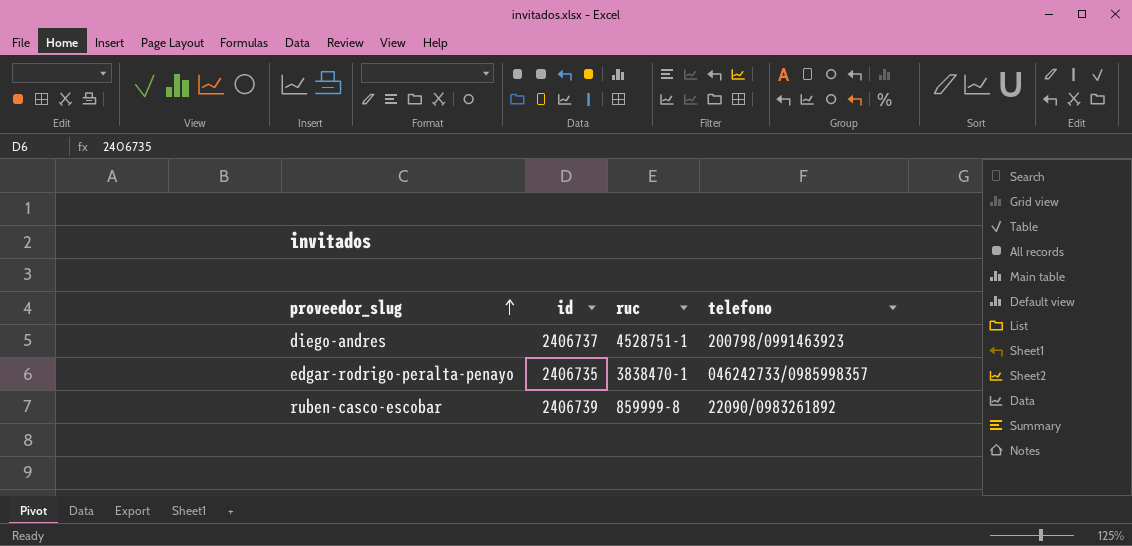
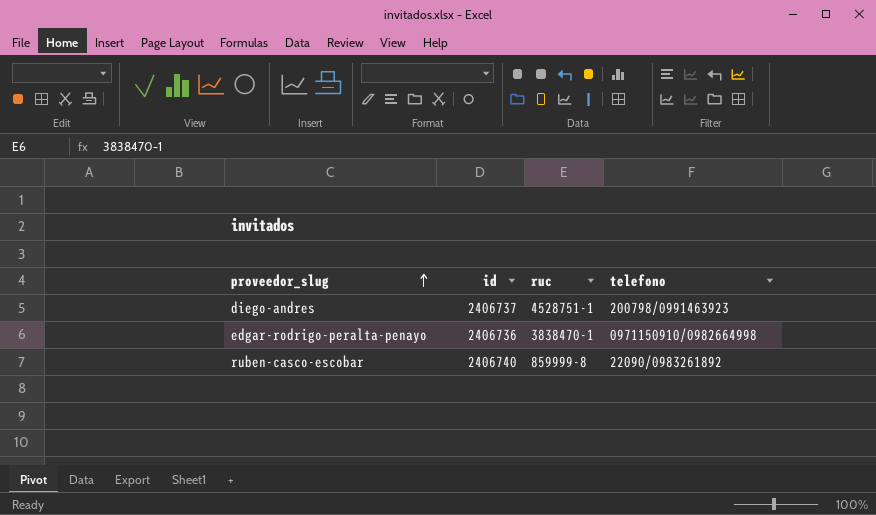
edgar-rodrigo-peralta-penayo | id: 2406735 -> 2406736
edgar-rodrigo-peralta-penayo | telefono: 046242733/0985998357 -> 0971150910/0982664998
ruben-casco-escobar | id: 2406739 -> 2406740

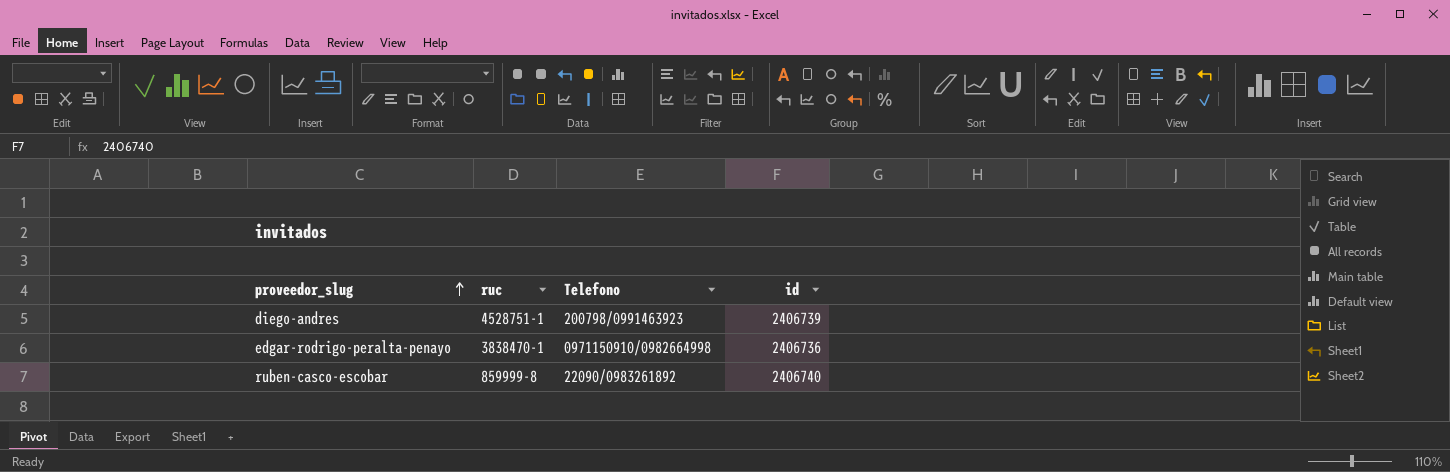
column name: telefono -> Telefono
column id | position: 2 -> 4
diego-andres | id: 2406737 -> 2406739

